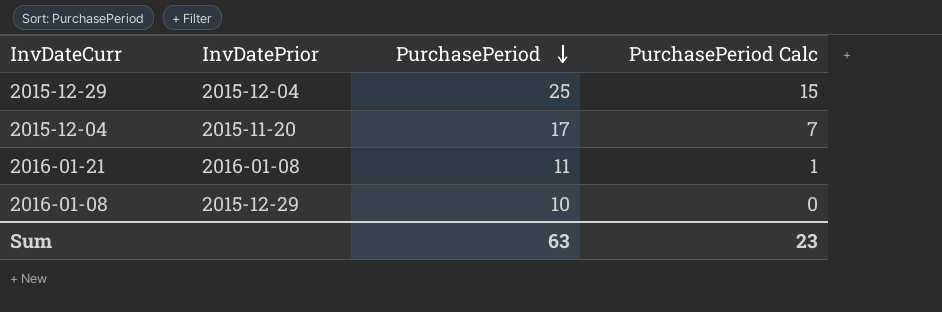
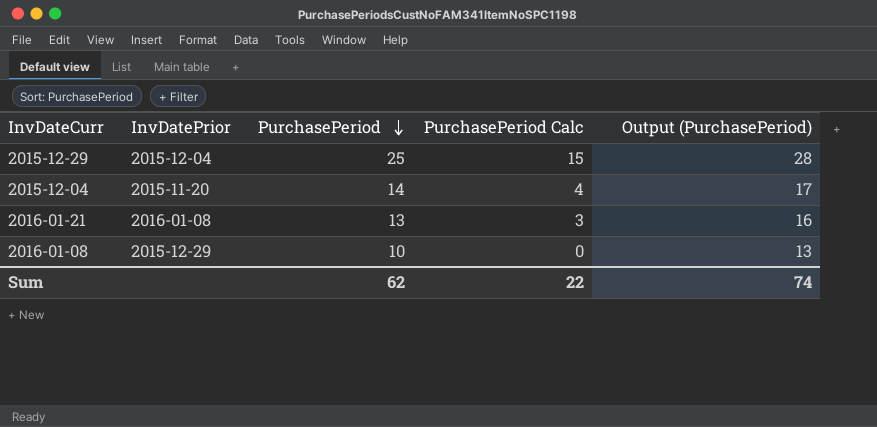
column Output (PurchasePeriod) | formula: none -> [PurchasePeriod] + 3
2015-12-04 | PurchasePeriod: 17 -> 14
2015-12-04 | PurchasePeriod Calc: 7 -> 4
2016-01-21 | PurchasePeriod: 11 -> 13
2016-01-21 | PurchasePeriod Calc: 1 -> 3
Sum | PurchasePeriod: 63 -> 62
Sum | PurchasePeriod Calc: 23 -> 22

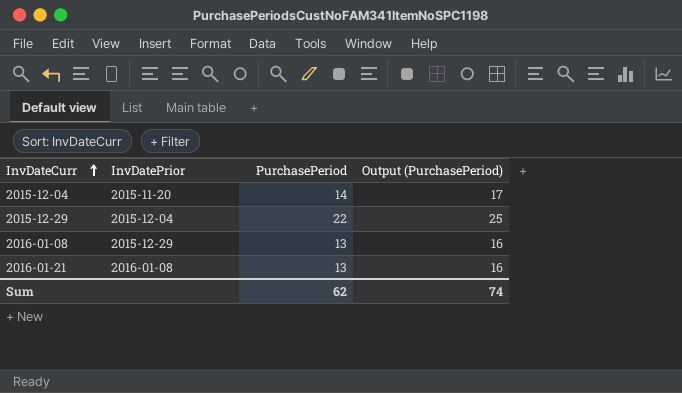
row order: PurchasePeriod descending -> InvDateCurr ascending
column PurchasePeriod Calc | formula: [PurchasePeriod] - 10 -> none
2015-12-29 | PurchasePeriod: 25 -> 22
2015-12-29 | Output (PurchasePeriod): 28 -> 25
2016-01-08 | PurchasePeriod: 10 -> 13
2016-01-08 | Output (PurchasePeriod): 13 -> 16

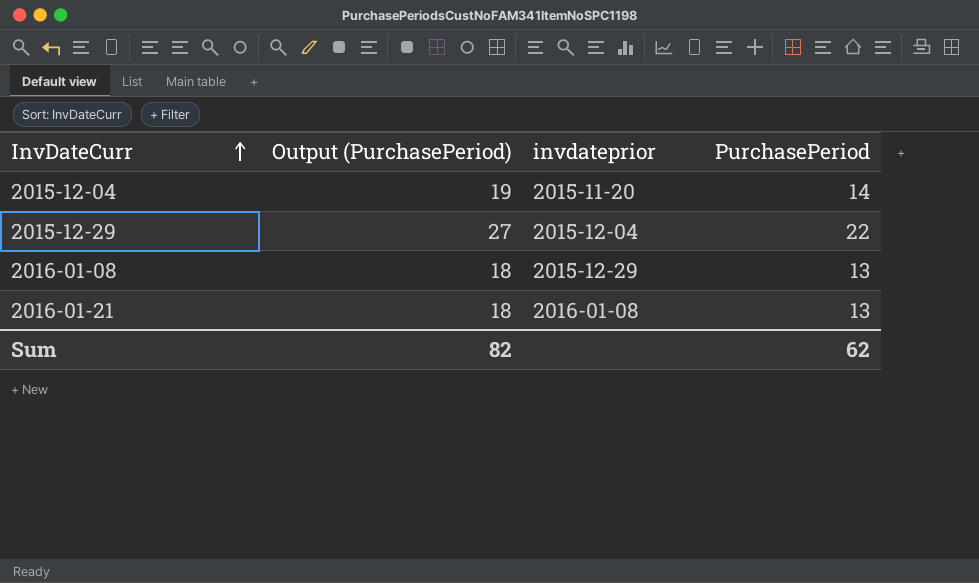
column Output (PurchasePeriod) | formula: [PurchasePeriod] + 3 -> [PurchasePeriod] + 5
column Output (PurchasePeriod) | position: 4 -> 2
column name: InvDatePrior -> invdateprior
Sum | Output (PurchasePeriod): 74 -> 82

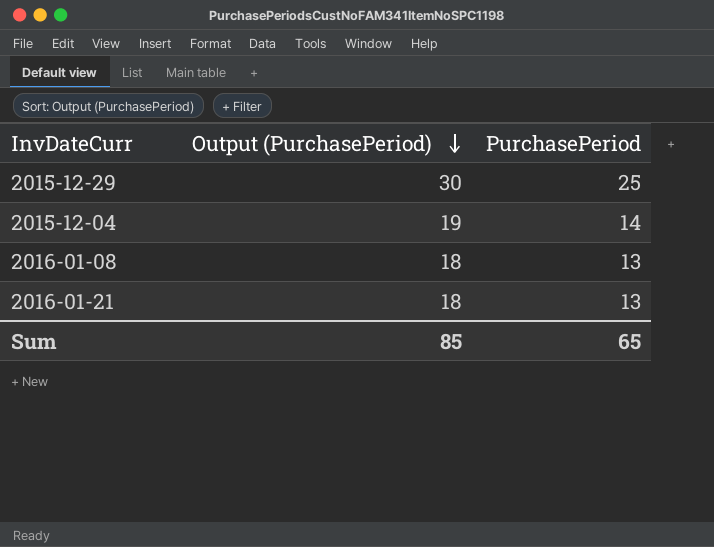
row order: InvDateCurr ascending -> Output (PurchasePeriod) descending
column invdateprior | position: 3 -> none
2015-12-29 | Output (PurchasePeriod): 27 -> 30
2015-12-29 | PurchasePeriod: 22 -> 25
Sum | Output (PurchasePeriod): 82 -> 85
Sum | PurchasePeriod: 62 -> 65

